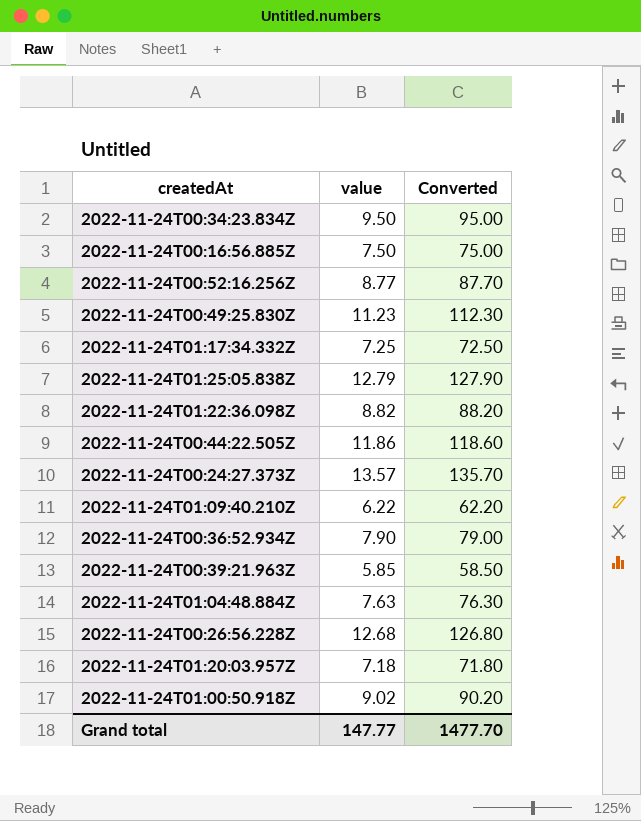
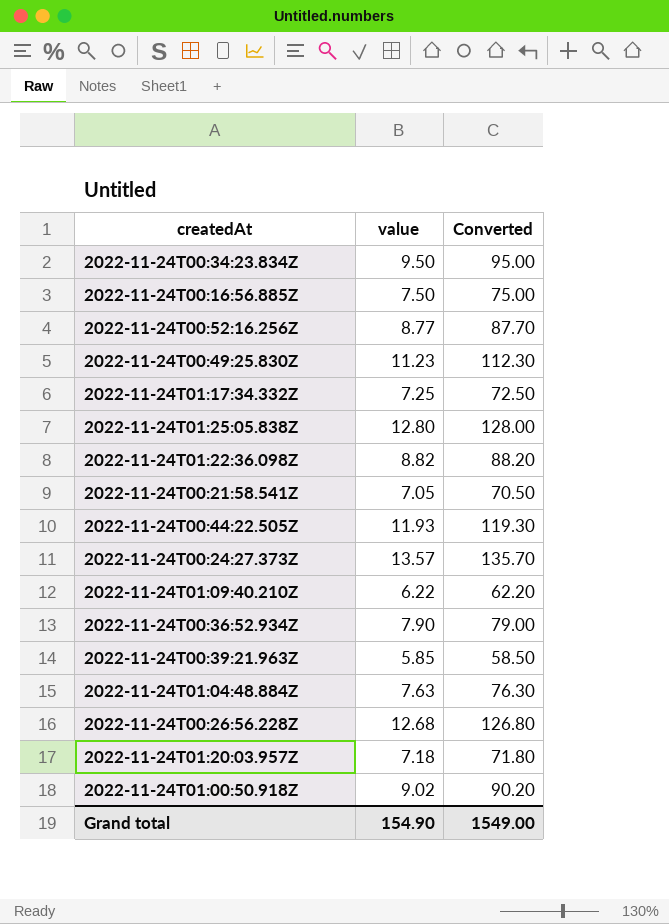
2022-11-24T01:25:05.838Z | value: 12.79 -> 12.80
2022-11-24T01:25:05.838Z | Converted: 127.90 -> 128.00
row 2022-11-24T00:21:58.541Z: none -> 7.05 | 70.50
2022-11-24T00:44:22.505Z | value: 11.86 -> 11.93
2022-11-24T00:44:22.505Z | Converted: 118.60 -> 119.30
Grand total | value: 147.77 -> 154.90
Grand total | Converted: 1477.70 -> 1549.00

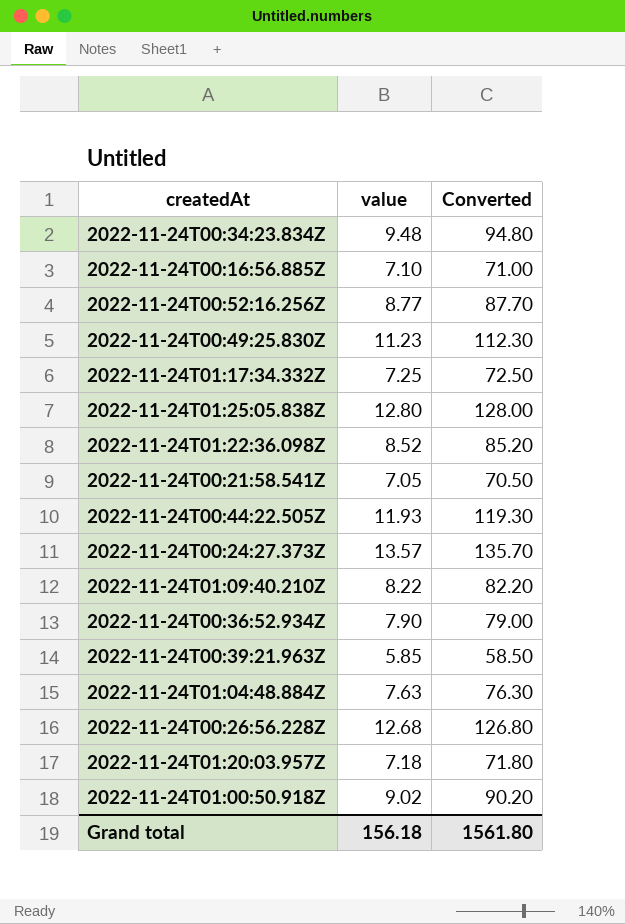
2022-11-24T00:34:23.834Z | value: 9.50 -> 9.48
2022-11-24T00:34:23.834Z | Converted: 95.00 -> 94.80
2022-11-24T00:16:56.885Z | value: 7.50 -> 7.10
2022-11-24T00:16:56.885Z | Converted: 75.00 -> 71.00
2022-11-24T01:22:36.098Z | value: 8.82 -> 8.52
2022-11-24T01:22:36.098Z | Converted: 88.20 -> 85.20
2022-11-24T01:09:40.210Z | value: 6.22 -> 8.22
2022-11-24T01:09:40.210Z | Converted: 62.20 -> 82.20
Grand total | value: 154.90 -> 156.18
Grand total | Converted: 1549.00 -> 1561.80

